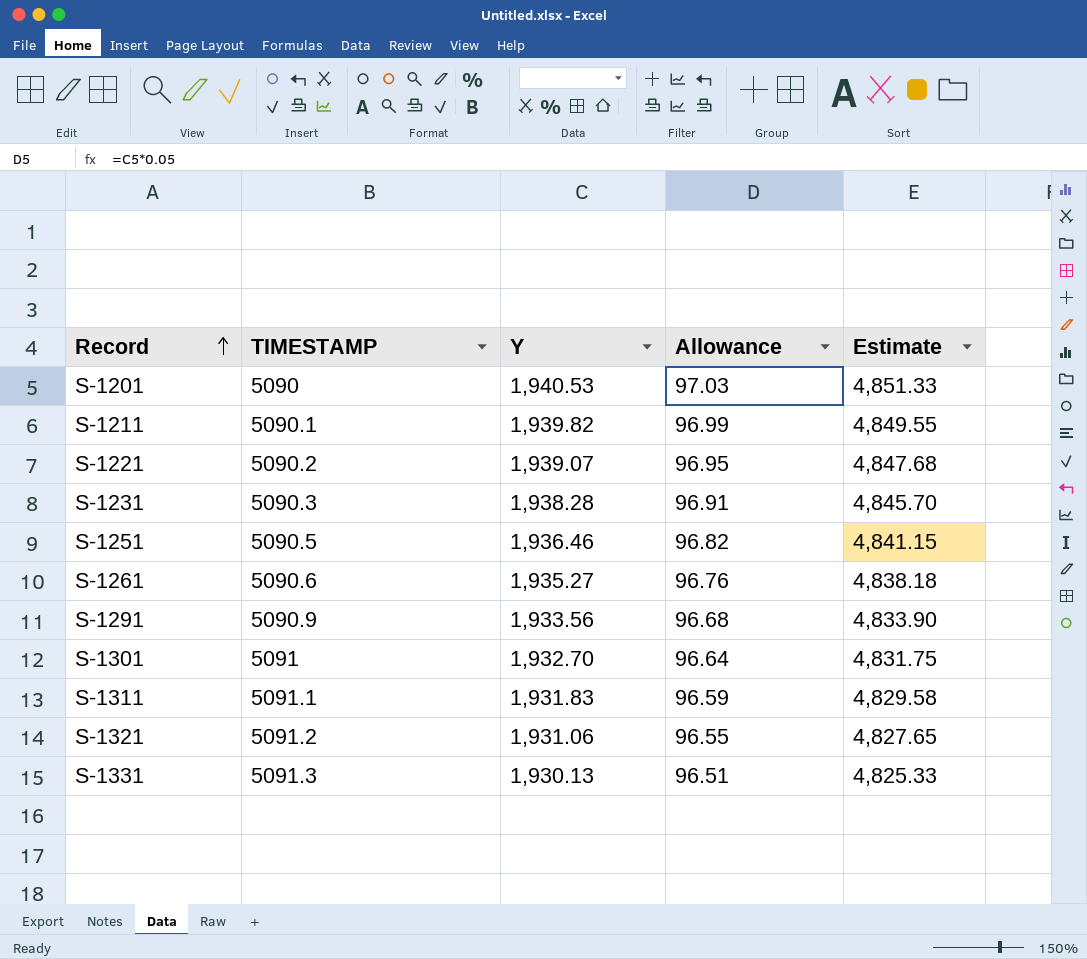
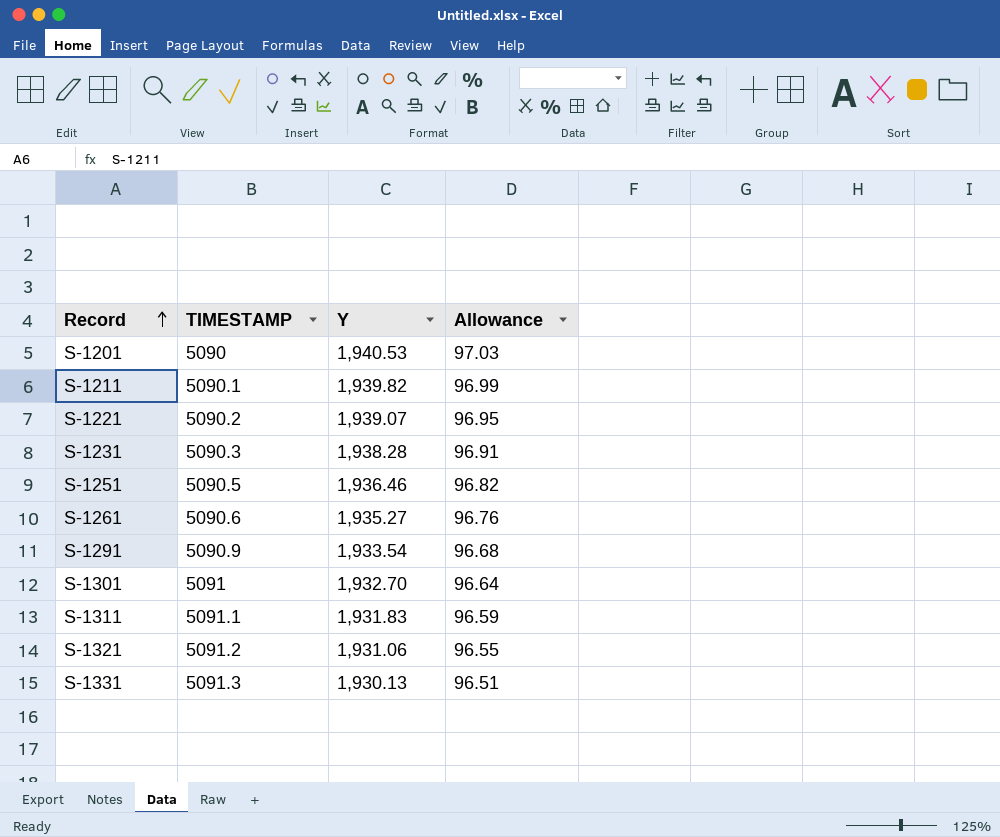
column Estimate | formula: [Y] * 2.5 -> none
S-1291 | Y: 1,933.56 -> 1,933.54

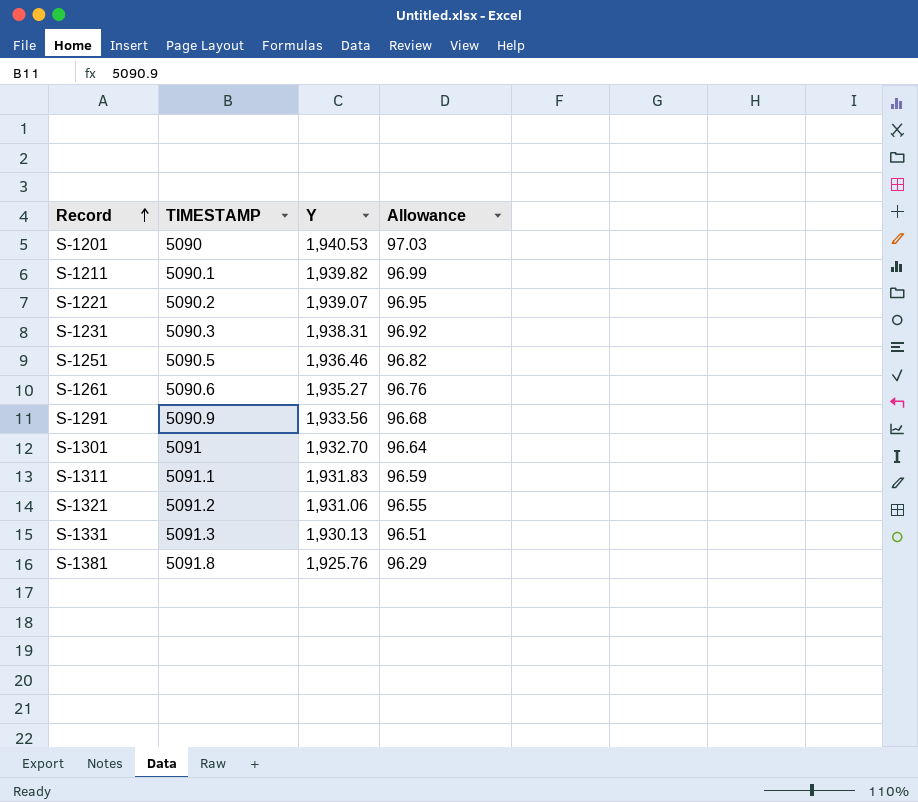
S-1231 | Y: 1,938.28 -> 1,938.31
S-1231 | Allowance: 96.91 -> 96.92
S-1291 | Y: 1,933.54 -> 1,933.56
row S-1381: none -> 5091.8 | 1,925.76 | 96.29

